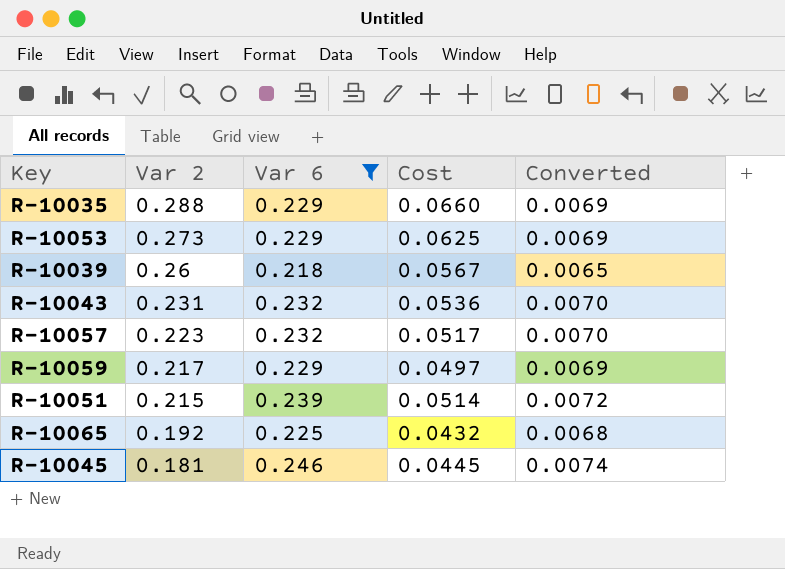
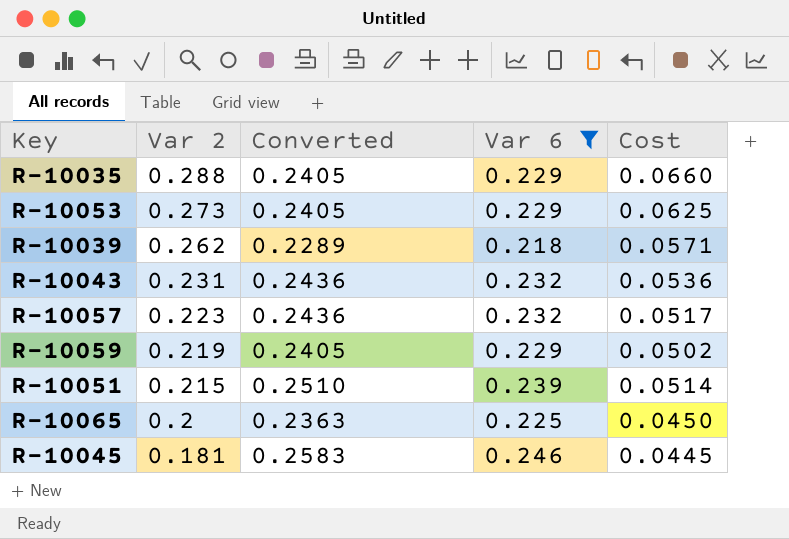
column Converted | formula: [Var 6] * 0.03 -> [Var 6] * 1.05
column Converted | position: 5 -> 3
R-10039 | Var 2: 0.26 -> 0.262
R-10039 | Cost: 0.0567 -> 0.0571
R-10059 | Var 2: 0.217 -> 0.219
R-10059 | Cost: 0.0497 -> 0.0502
R-10065 | Var 2: 0.192 -> 0.2
R-10065 | Cost: 0.0432 -> 0.0450

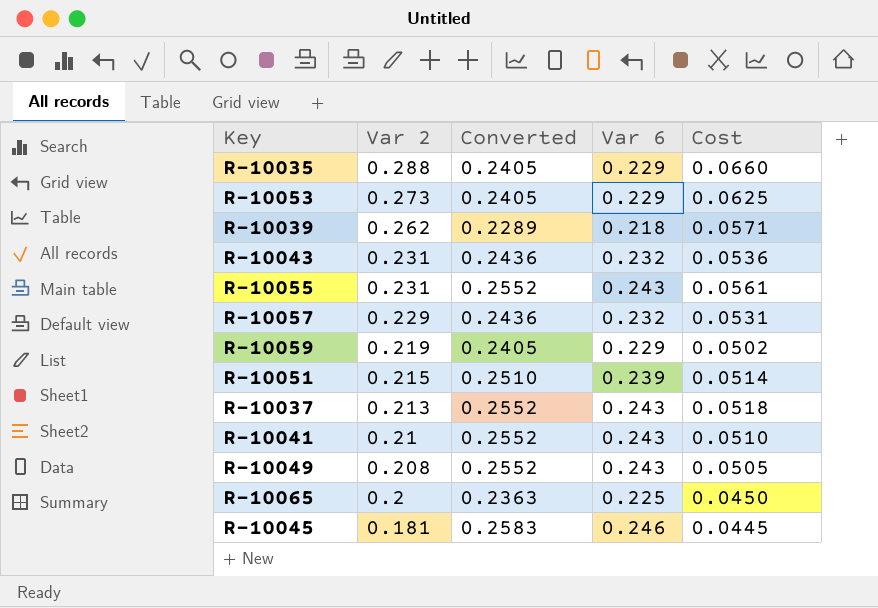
filter: Var 6 != 0.243 -> none
R-10057 | Var 2: 0.223 -> 0.229
R-10057 | Cost: 0.0517 -> 0.0531

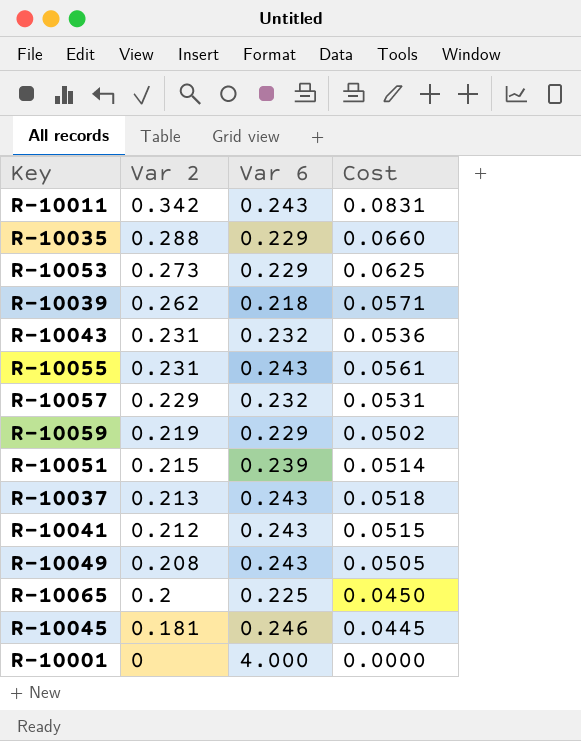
column Converted | formula: [Var 6] * 1.05 -> none
row R-10011: none -> 0.342 | 0.243 | 0.0831
R-10041 | Var 2: 0.21 -> 0.212
R-10041 | Cost: 0.0510 -> 0.0515
row R-10001: none -> 0 | 4.000 | 0.0000

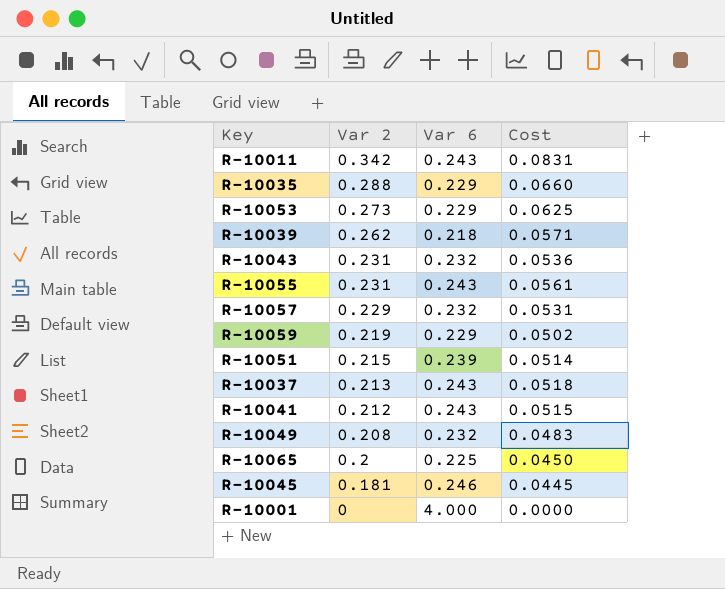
R-10049 | Var 6: 0.243 -> 0.232
R-10049 | Cost: 0.0505 -> 0.0483

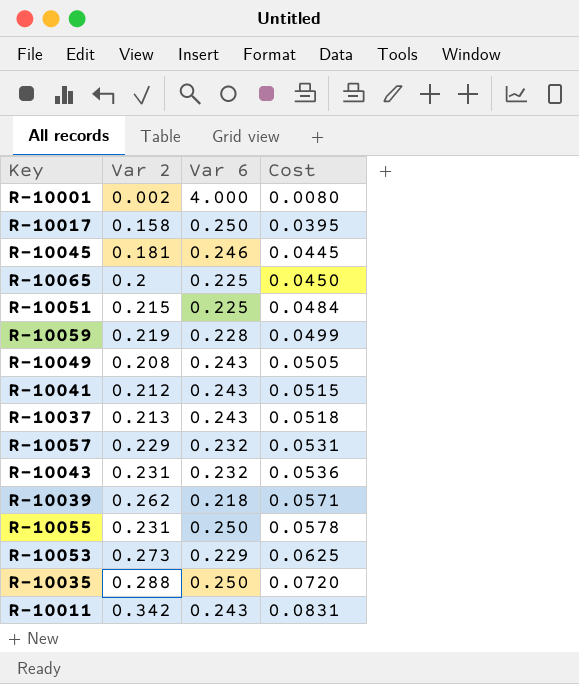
row order: Var 2 descending -> Cost ascending
R-10001 | Var 2: 0 -> 0.002
R-10001 | Cost: 0.0000 -> 0.0080
row R-10017: none -> 0.158 | 0.250 | 0.0395
R-10051 | Var 6: 0.239 -> 0.225
R-10051 | Cost: 0.0514 -> 0.0484
R-10059 | Var 6: 0.229 -> 0.228
R-10059 | Cost: 0.0502 -> 0.0499
R-10049 | Var 6: 0.232 -> 0.243
R-10049 | Cost: 0.0483 -> 0.0505
R-10055 | Var 6: 0.243 -> 0.250
R-10055 | Cost: 0.0561 -> 0.0578
R-10035 | Var 6: 0.229 -> 0.250
R-10035 | Cost: 0.0660 -> 0.0720

